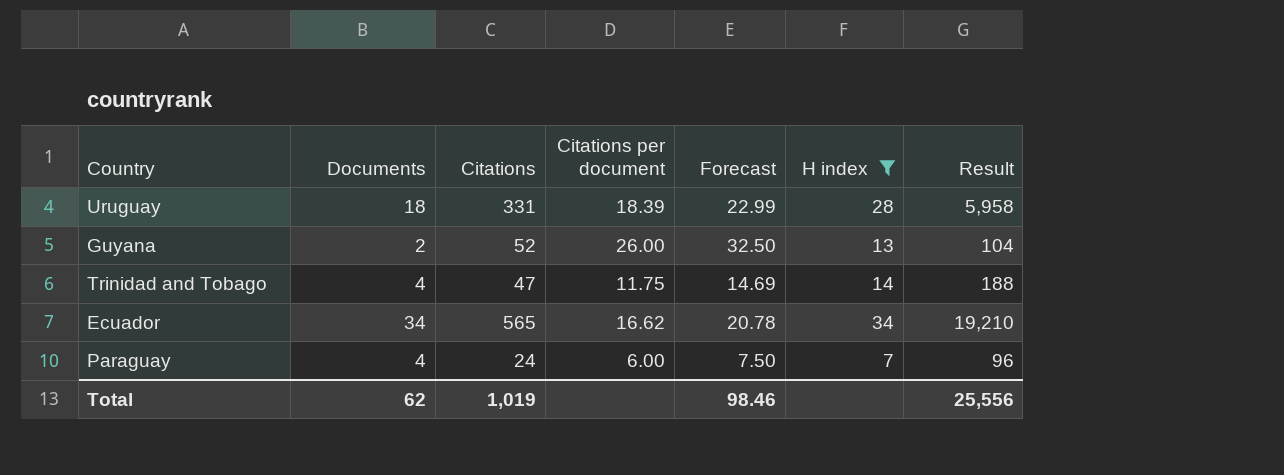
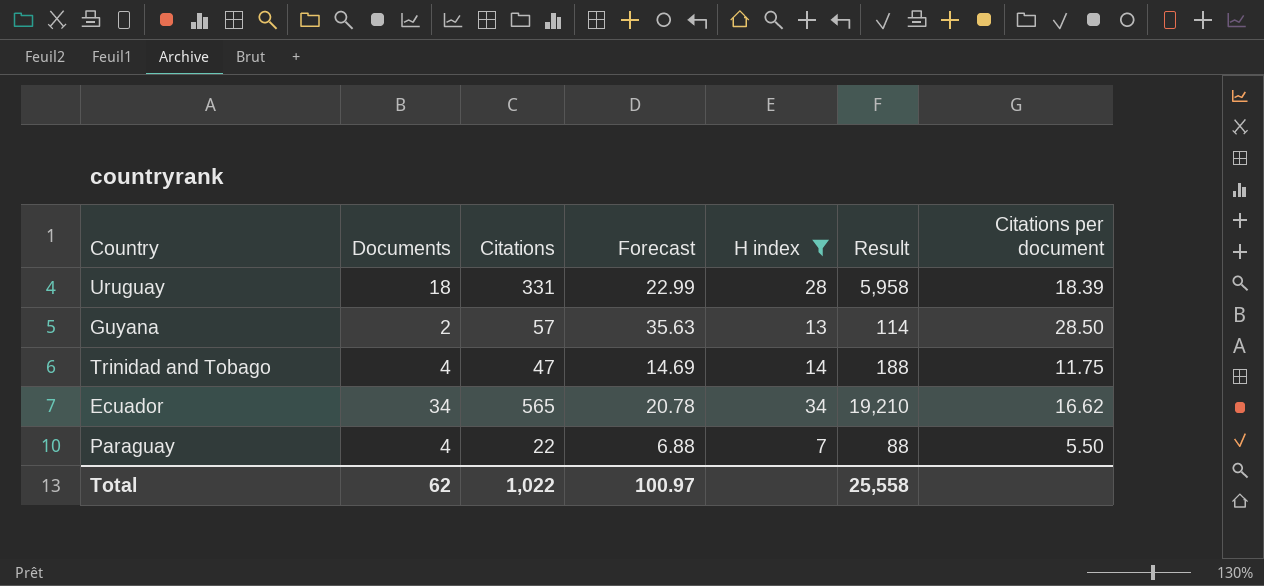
column Citations per document | position: 4 -> 7
Guyana | Citations: 52 -> 57
Guyana | Forecast: 32.50 -> 35.63
Guyana | Result: 104 -> 114
Guyana | Citations per document: 26.00 -> 28.50
Paraguay | Citations: 24 -> 22
Paraguay | Forecast: 7.50 -> 6.88
Paraguay | Result: 96 -> 88
Paraguay | Citations per document: 6.00 -> 5.50
Total | Citations: 1,019 -> 1,022
Total | Forecast: 98.46 -> 100.97
Total | Result: 25,556 -> 25,558

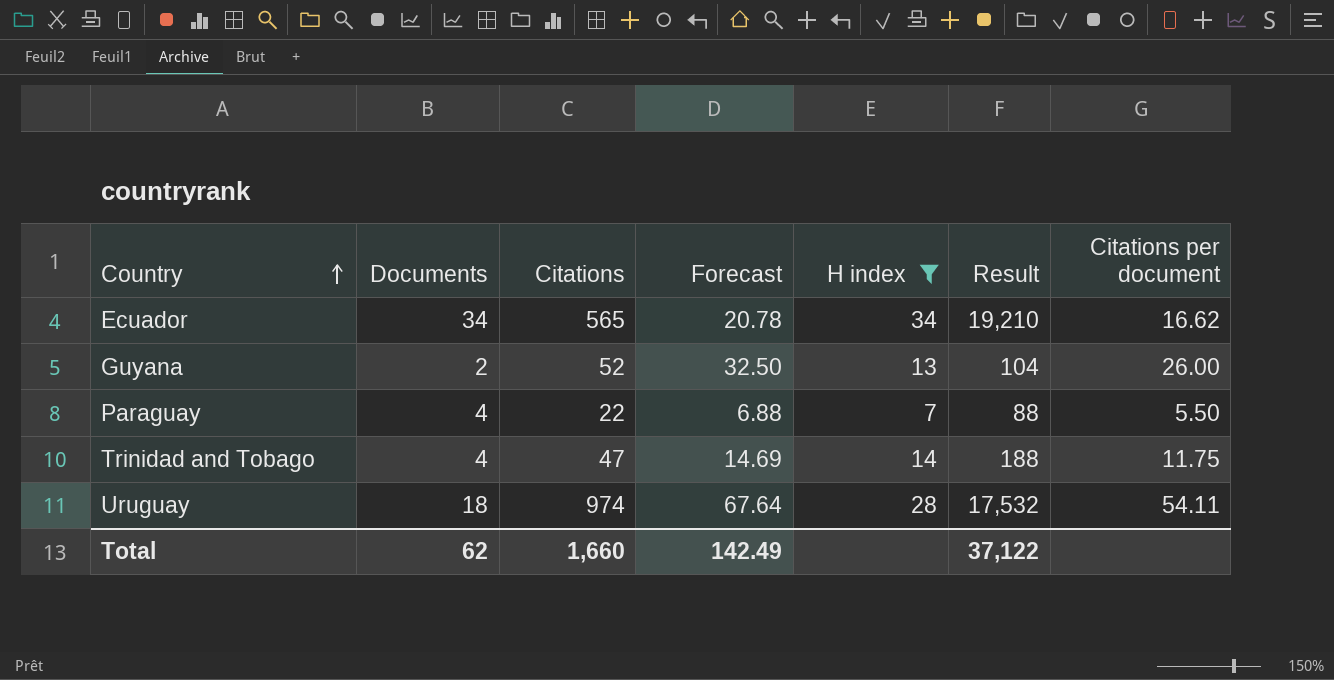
row order: none -> Country ascending
Guyana | Citations: 57 -> 52
Guyana | Forecast: 35.63 -> 32.50
Guyana | Result: 114 -> 104
Guyana | Citations per document: 28.50 -> 26.00
Uruguay | Citations: 331 -> 974
Uruguay | Forecast: 22.99 -> 67.64
Uruguay | Result: 5,958 -> 17,532
Uruguay | Citations per document: 18.39 -> 54.11
Total | Citations: 1,022 -> 1,660
Total | Forecast: 100.97 -> 142.49
Total | Result: 25,558 -> 37,122

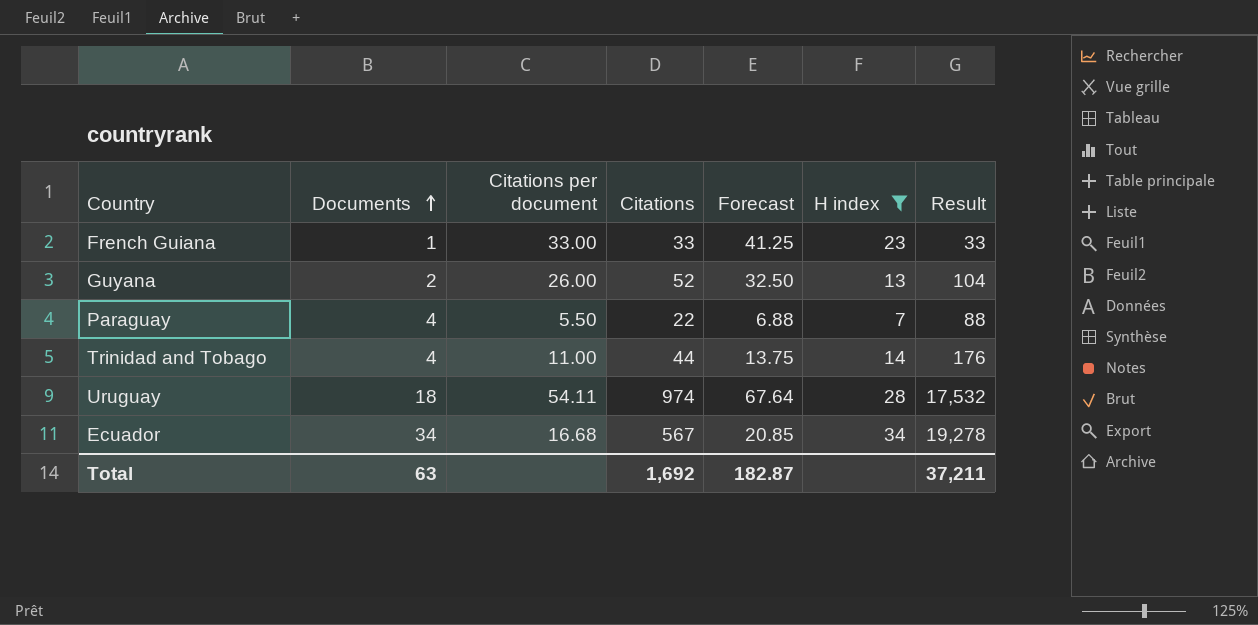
row order: Country ascending -> Documents ascending
column Citations per document | position: 7 -> 3
row French Guiana: none -> 1 | 33.00 | 33 | 41.25 | 23 | 33
Trinidad and Tobago | Citations per document: 11.75 -> 11.00
Trinidad and Tobago | Citations: 47 -> 44
Trinidad and Tobago | Forecast: 14.69 -> 13.75
Trinidad and Tobago | Result: 188 -> 176
Ecuador | Citations per document: 16.62 -> 16.68
Ecuador | Citations: 565 -> 567
Ecuador | Forecast: 20.78 -> 20.85
Ecuador | Result: 19,210 -> 19,278
Total | Documents: 62 -> 63
Total | Citations: 1,660 -> 1,692
Total | Forecast: 142.49 -> 182.87
Total | Result: 37,122 -> 37,211

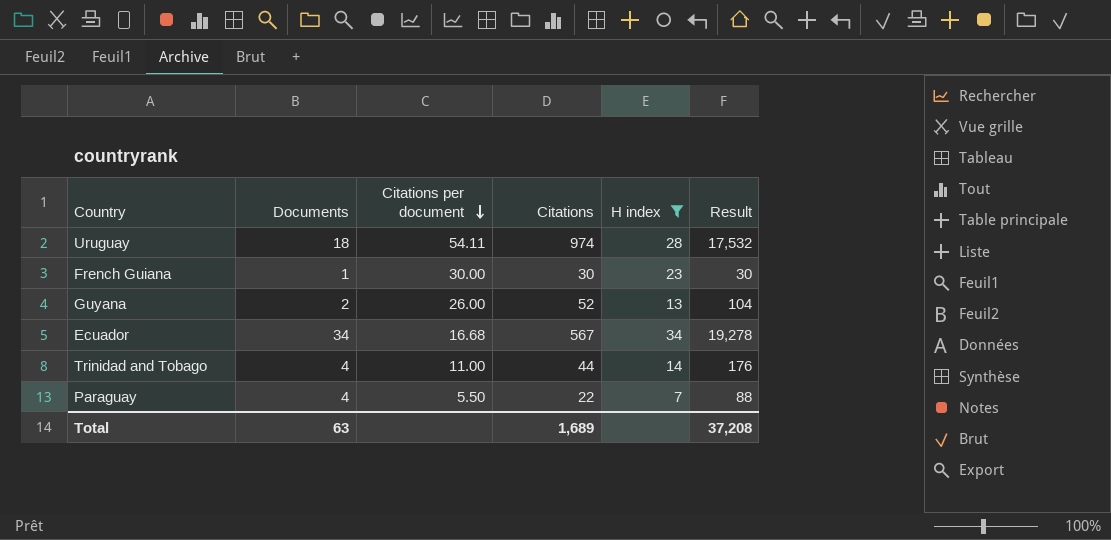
row order: Documents ascending -> Citations per document descending
column Forecast | formula: [Citations per document] * 1.25 -> none
French Guiana | Citations per document: 33.00 -> 30.00
French Guiana | Citations: 33 -> 30
French Guiana | Result: 33 -> 30
Total | Citations: 1,692 -> 1,689
Total | Result: 37,211 -> 37,208

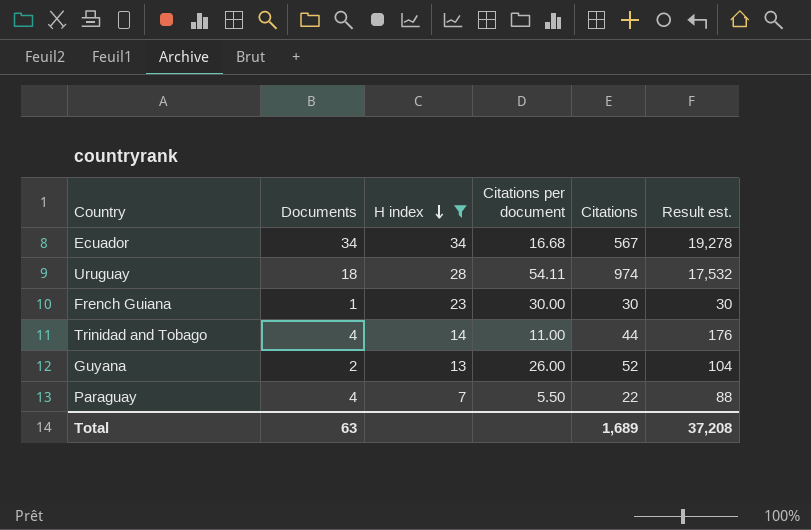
row order: Citations per document descending -> H index descending
column H index | position: 5 -> 3
column name: Result -> Result est.

